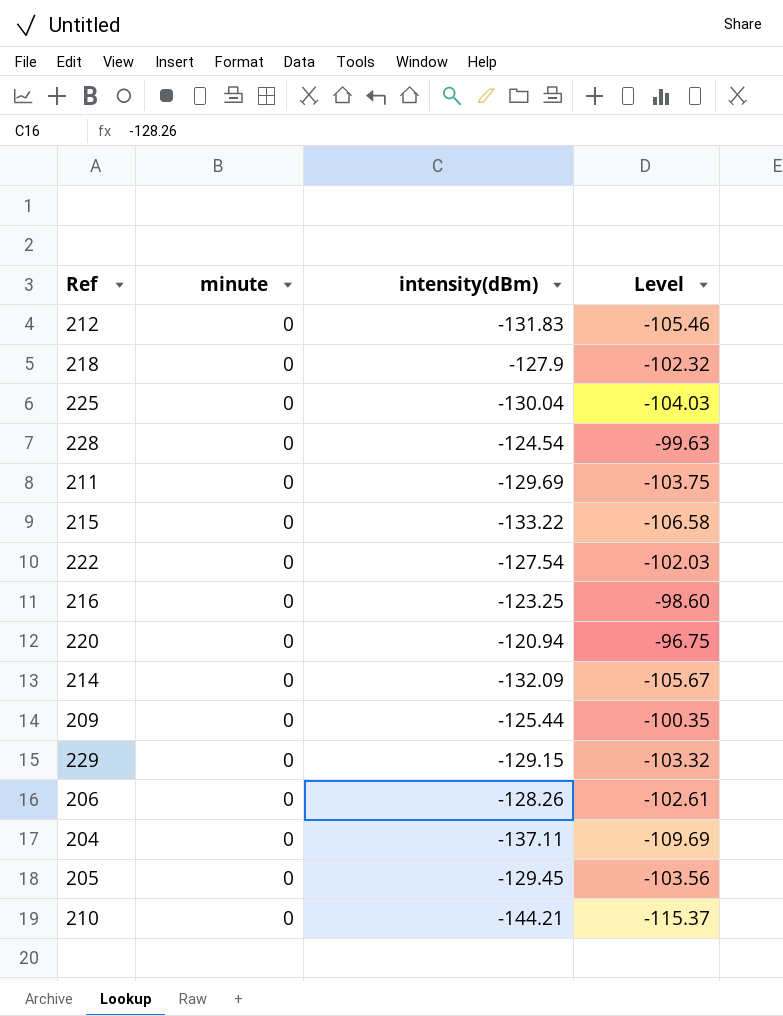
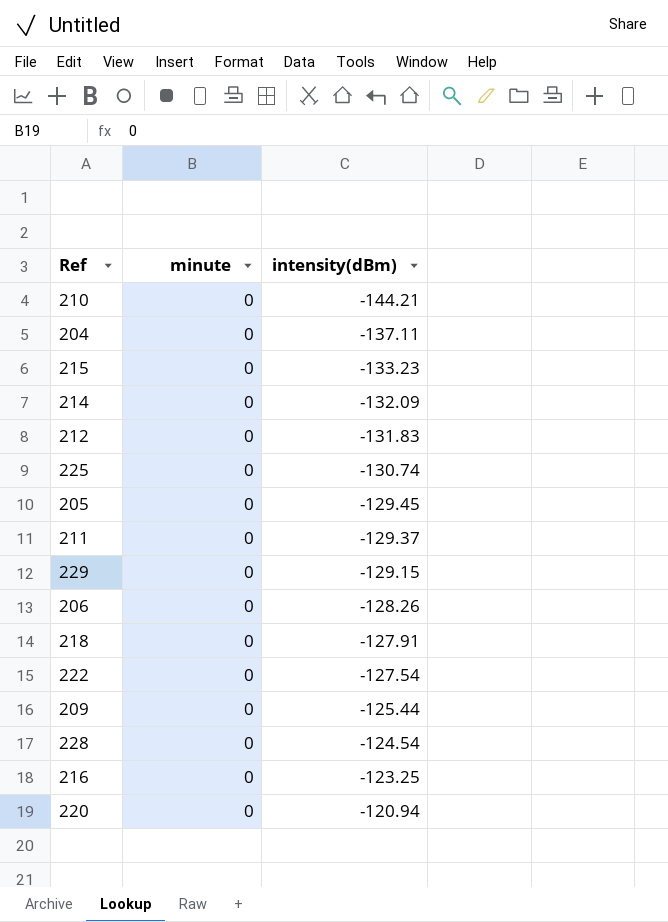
row order: none -> intensity(dBm) ascending
column Level | formula: [intensity(dBm)] * 0.8 -> none
215 | intensity(dBm): -133.22 -> -133.23
225 | intensity(dBm): -130.04 -> -130.74
211 | intensity(dBm): -129.69 -> -129.37
218 | intensity(dBm): -127.9 -> -127.91

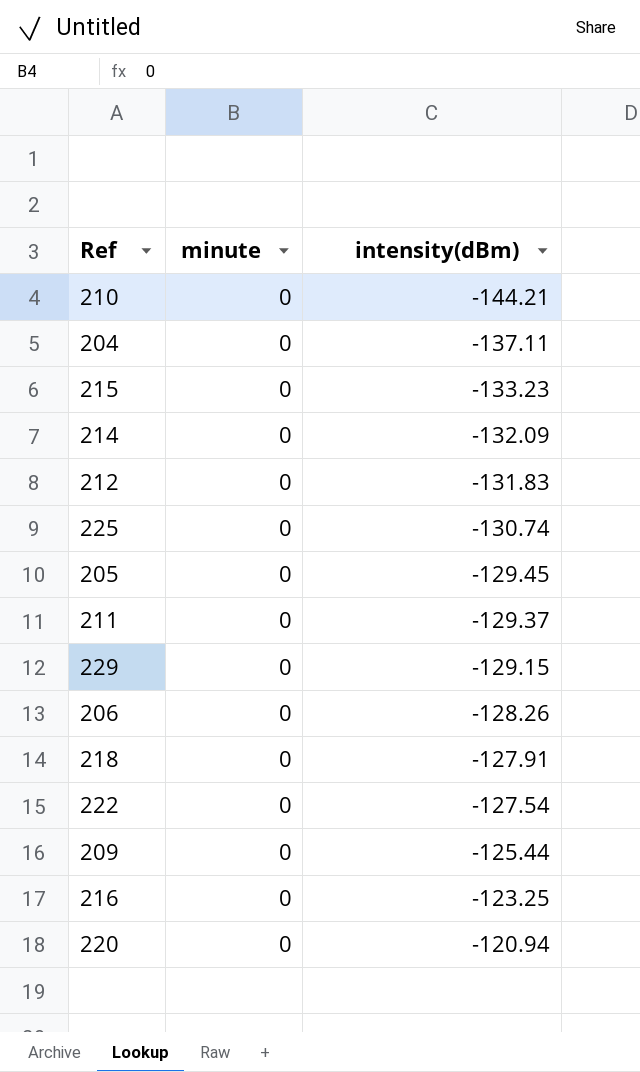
row 228: 0 | -124.54 -> none

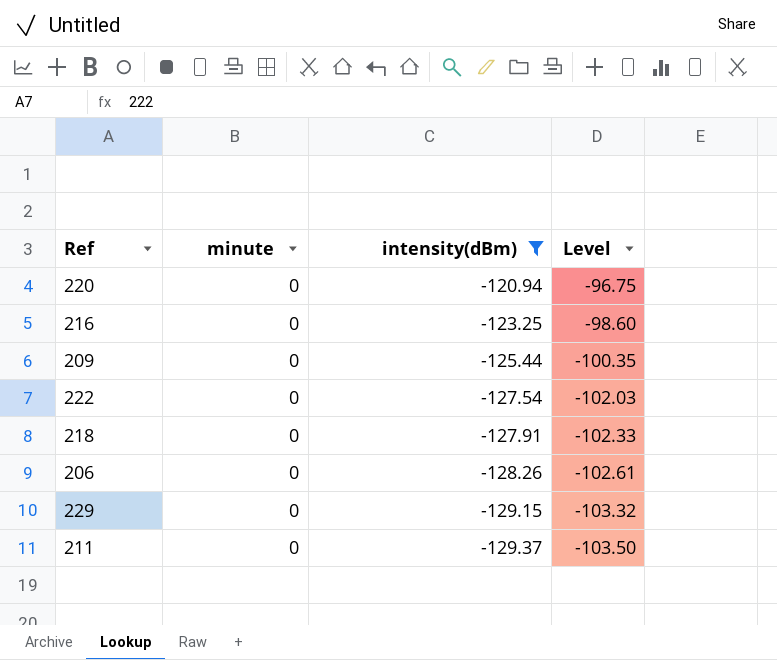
filter: none -> intensity(dBm) >= -129.37
row order: intensity(dBm) ascending -> intensity(dBm) descending
column Level | formula: none -> [intensity(dBm)] * 0.8

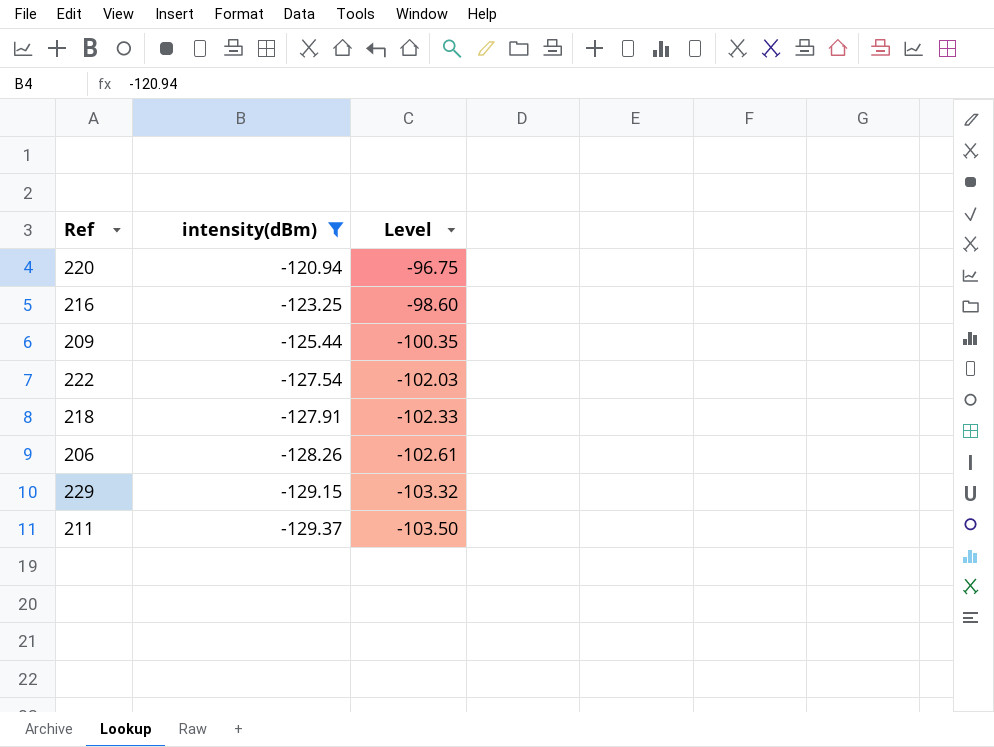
column minute | position: 2 -> none

